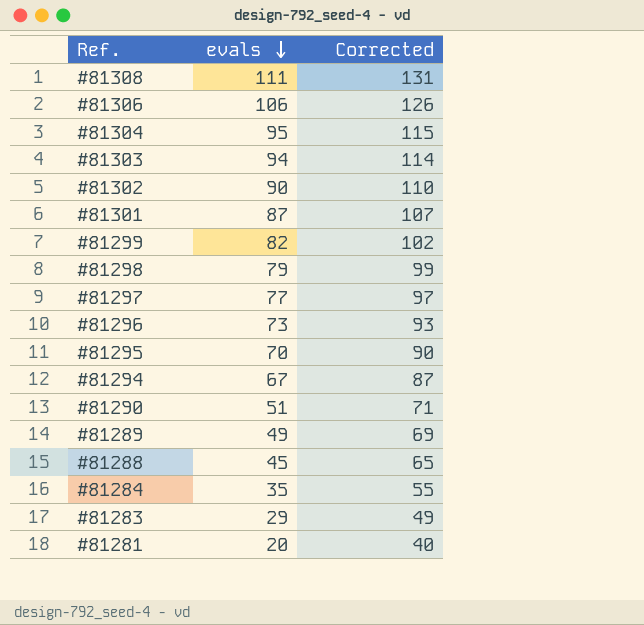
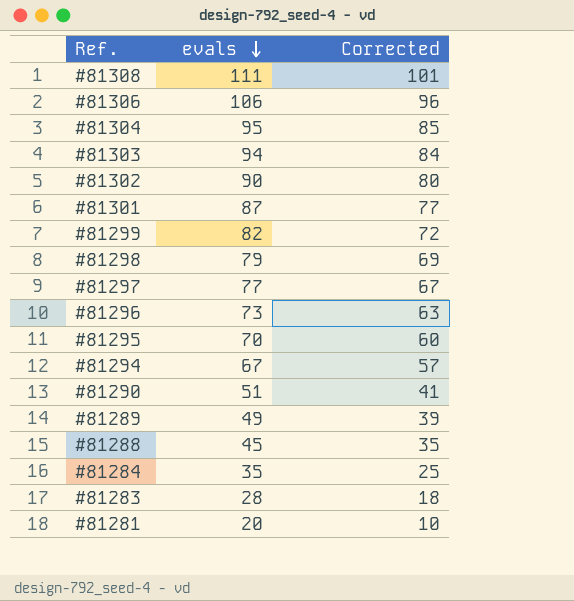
column Corrected | formula: [evals] + 20 -> [evals] - 10
#81283 | evals: 29 -> 28

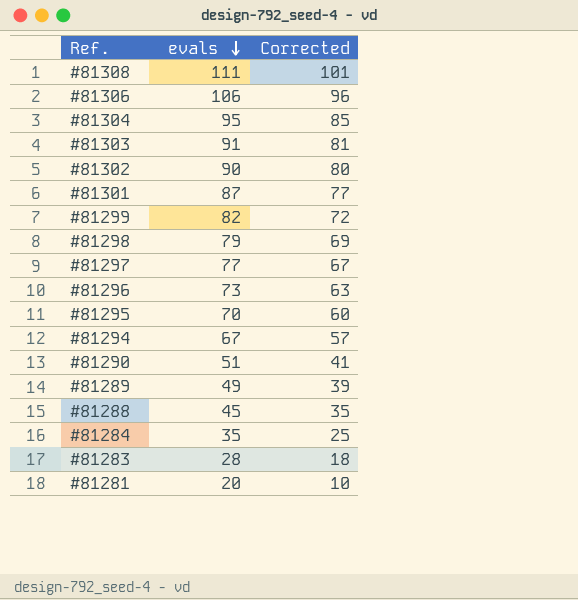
#81303 | evals: 94 -> 91
#81303 | Corrected: 84 -> 81

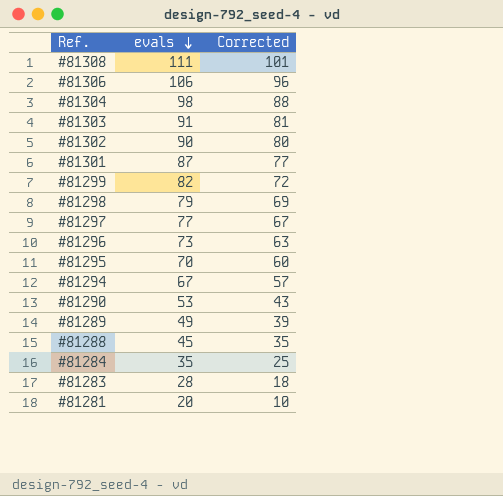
#81304 | evals: 95 -> 98
#81304 | Corrected: 85 -> 88
#81290 | evals: 51 -> 53
#81290 | Corrected: 41 -> 43

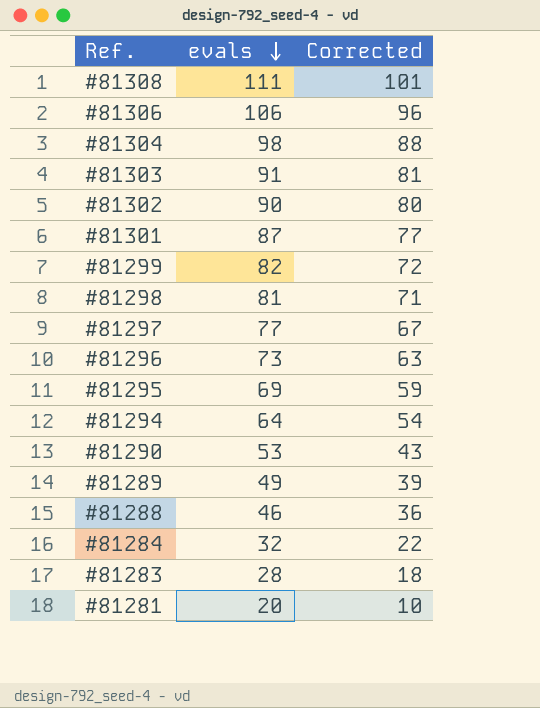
#81298 | evals: 79 -> 81
#81298 | Corrected: 69 -> 71
#81295 | evals: 70 -> 69
#81295 | Corrected: 60 -> 59
#81294 | evals: 67 -> 64
#81294 | Corrected: 57 -> 54
#81288 | evals: 45 -> 46
#81288 | Corrected: 35 -> 36
#81284 | evals: 35 -> 32
#81284 | Corrected: 25 -> 22

